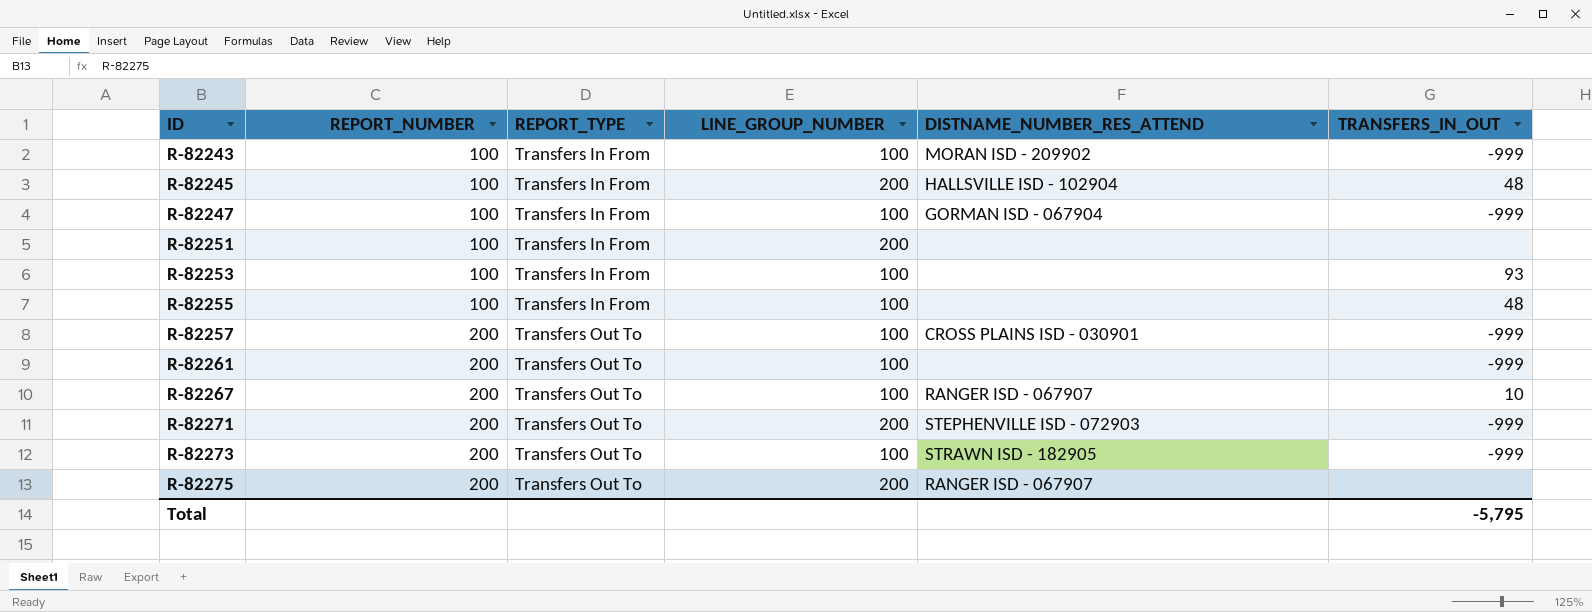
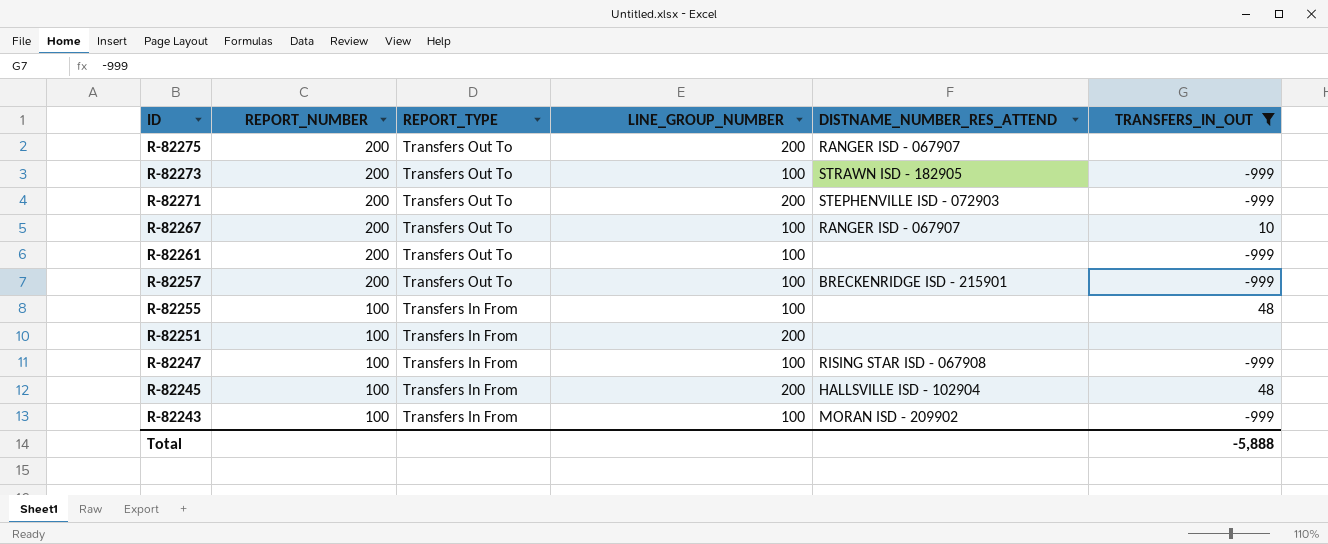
filter: none -> TRANSFERS_IN_OUT != 93
row order: ID ascending -> ID descending
R-82257 | DISTNAME_NUMBER_RES_ATTEND: CROSS PLAINS ISD - 030901 -> BRECKENRIDGE ISD - 215901
R-82247 | DISTNAME_NUMBER_RES_ATTEND: GORMAN ISD - 067904 -> RISING STAR ISD - 067908
Total | TRANSFERS_IN_OUT: -5,795 -> -5,888

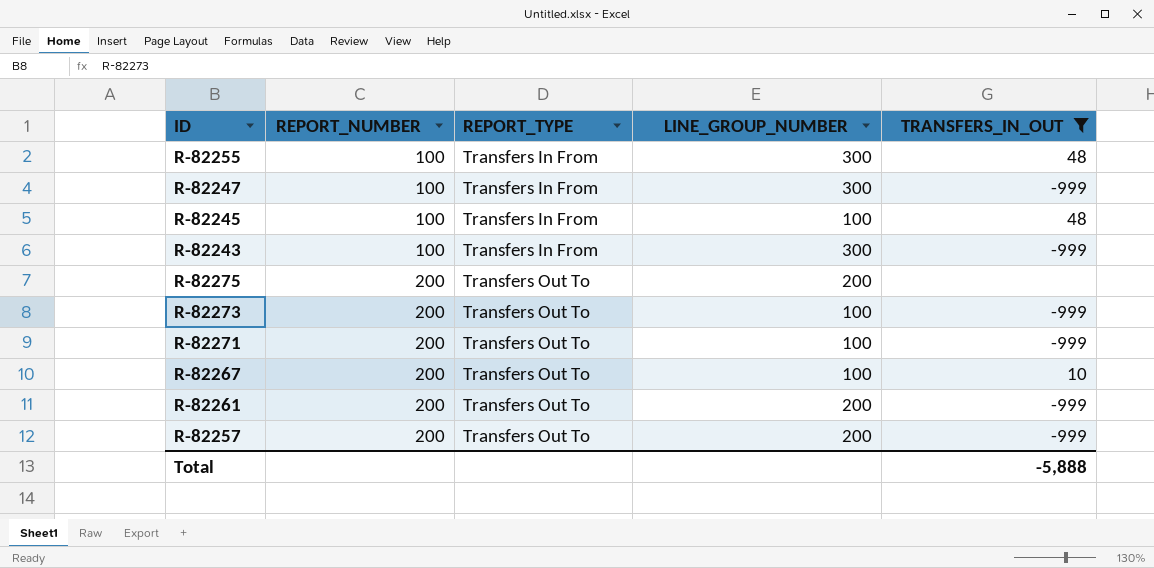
row order: ID descending -> REPORT_NUMBER ascending
column DISTNAME_NUMBER_RES_ATTEND | position: 5 -> none
row R-82251: 100 | Transfers In From | 200 | none | none -> none
R-82255 | LINE_GROUP_NUMBER: 100 -> 300
R-82247 | LINE_GROUP_NUMBER: 100 -> 300
R-82245 | LINE_GROUP_NUMBER: 200 -> 100
R-82243 | LINE_GROUP_NUMBER: 100 -> 300
R-82271 | LINE_GROUP_NUMBER: 200 -> 100
R-82261 | LINE_GROUP_NUMBER: 100 -> 200
R-82257 | LINE_GROUP_NUMBER: 100 -> 200

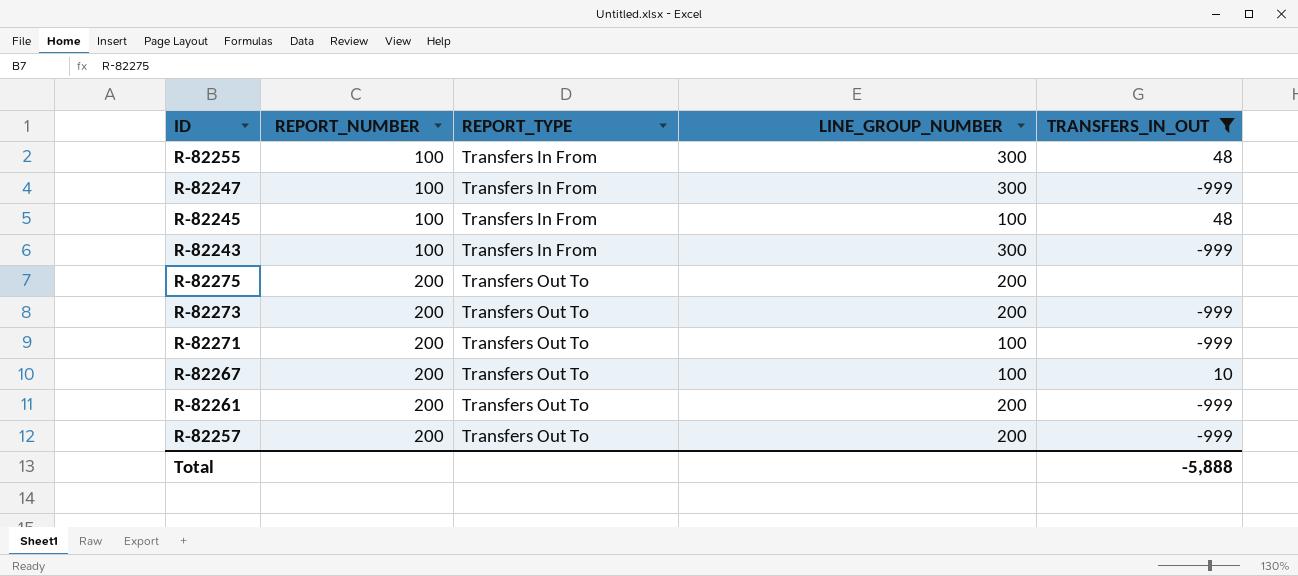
R-82273 | LINE_GROUP_NUMBER: 100 -> 200

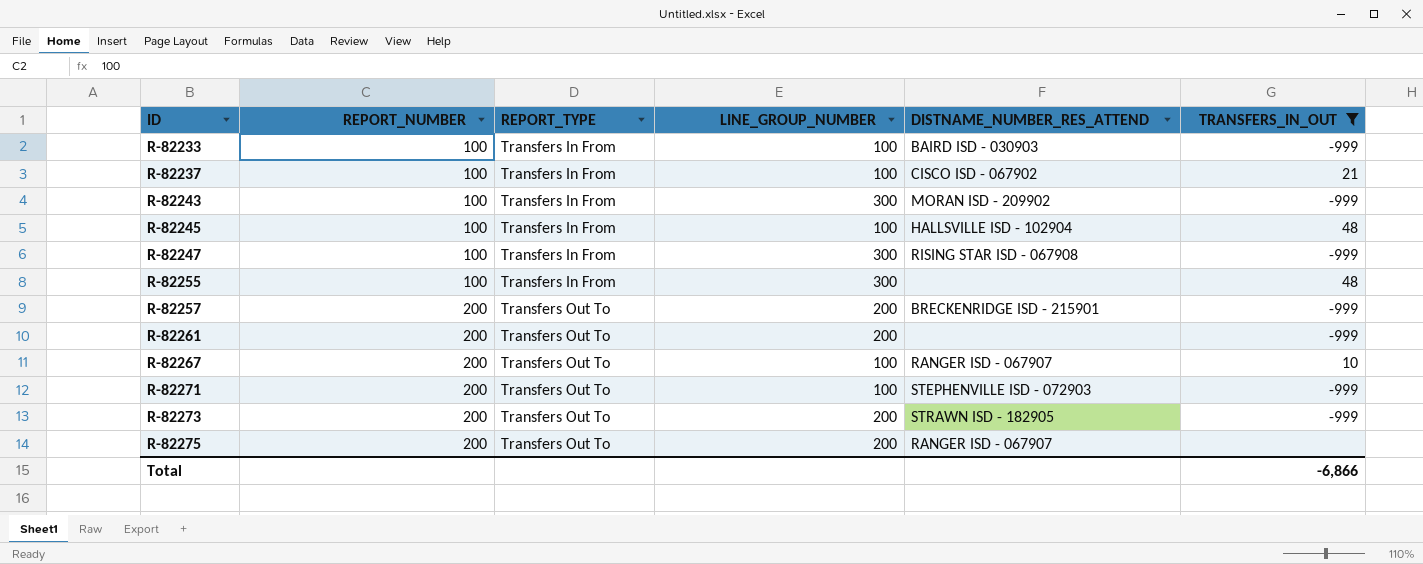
row order: REPORT_NUMBER ascending -> ID ascending
column DISTNAME_NUMBER_RES_ATTEND | position: none -> 5
row R-82233: none -> 100 | Transfers In From | 100 | BAIRD ISD - 030903 | -999
row R-82237: none -> 100 | Transfers In From | 100 | CISCO ISD - 067902 | 21
Total | TRANSFERS_IN_OUT: -5,888 -> -6,866

